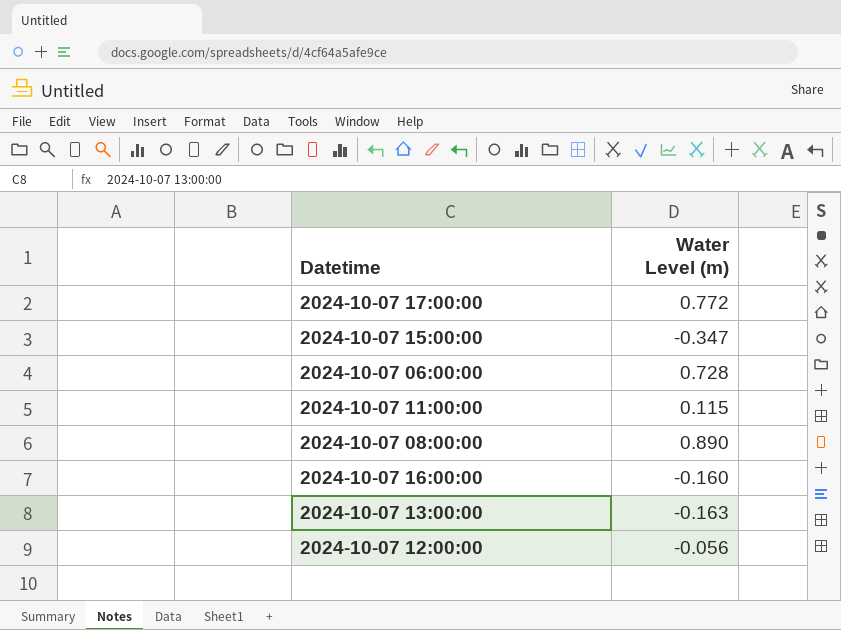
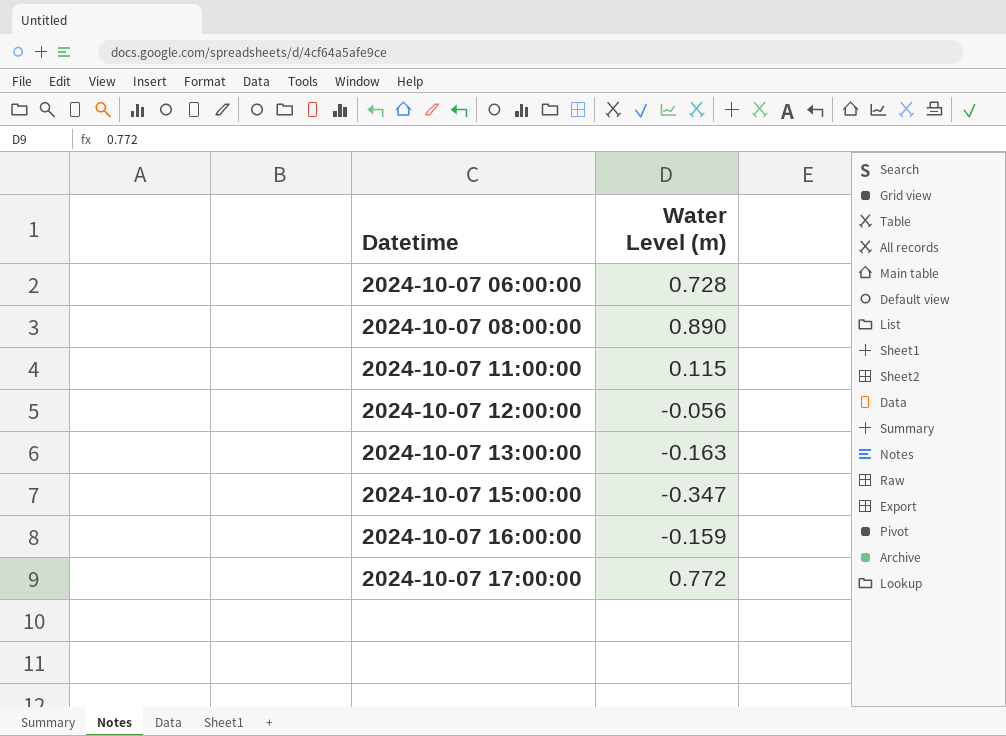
row order: none -> Datetime ascending
2024-10-07 16:00:00 | Water Level (m): -0.160 -> -0.159

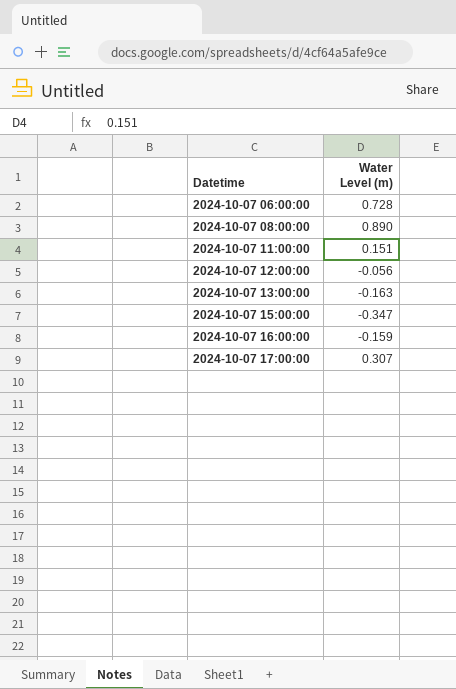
2024-10-07 11:00:00 | Water Level (m): 0.115 -> 0.151
2024-10-07 17:00:00 | Water Level (m): 0.772 -> 0.307

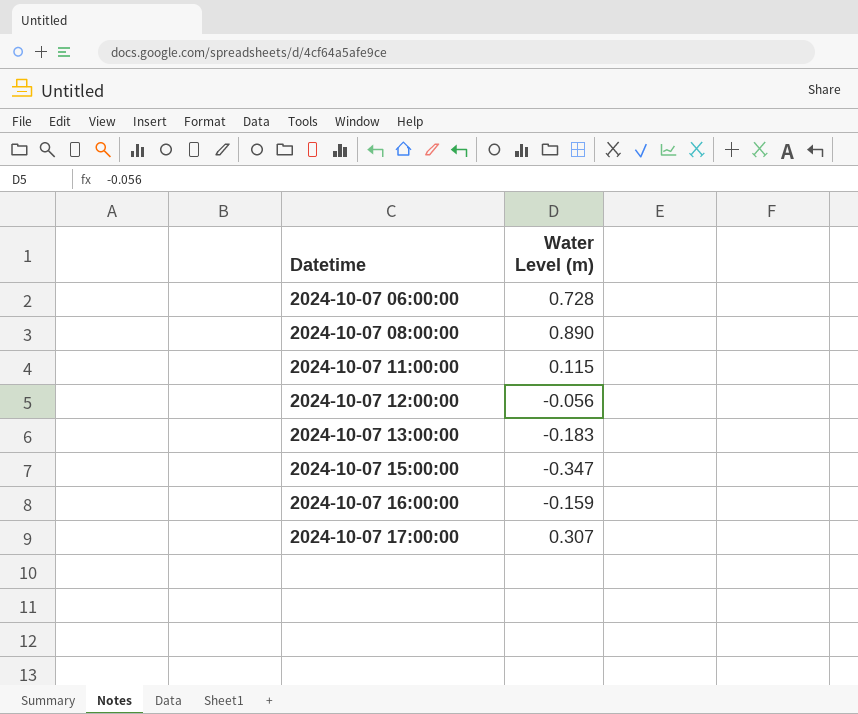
2024-10-07 11:00:00 | Water Level (m): 0.151 -> 0.115
2024-10-07 13:00:00 | Water Level (m): -0.163 -> -0.183

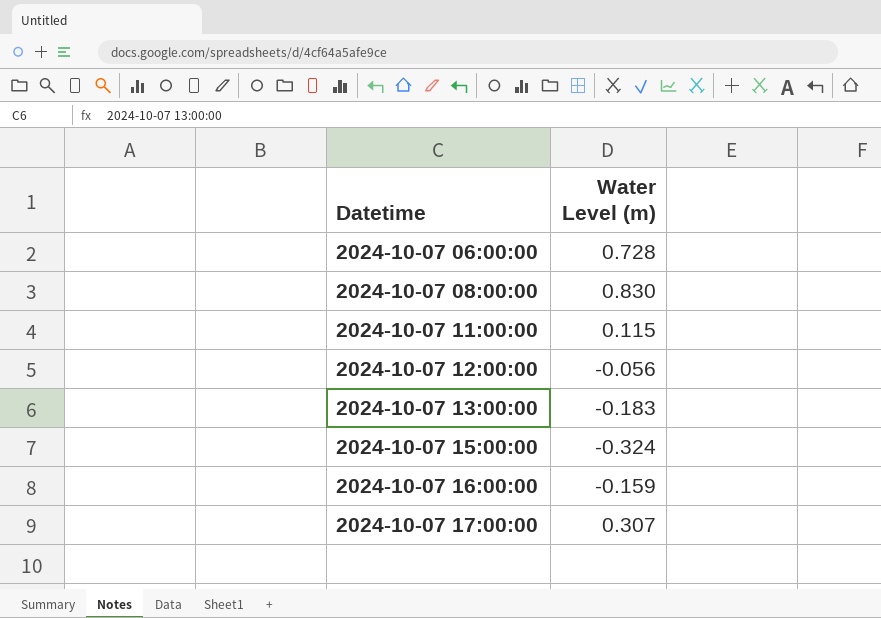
2024-10-07 08:00:00 | Water Level (m): 0.890 -> 0.830
2024-10-07 15:00:00 | Water Level (m): -0.347 -> -0.324

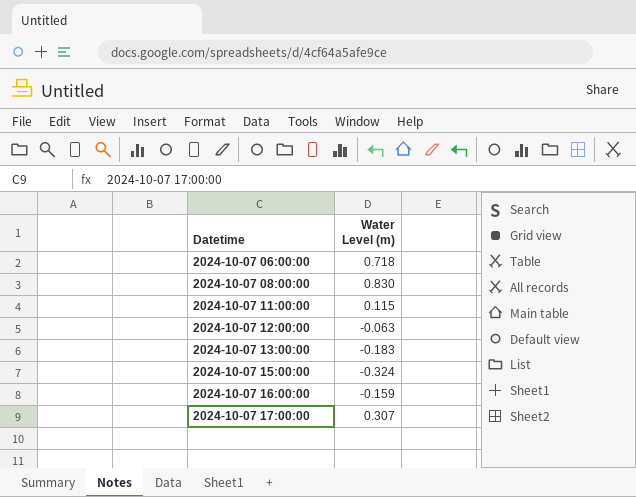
2024-10-07 06:00:00 | Water Level (m): 0.728 -> 0.718
2024-10-07 12:00:00 | Water Level (m): -0.056 -> -0.063

